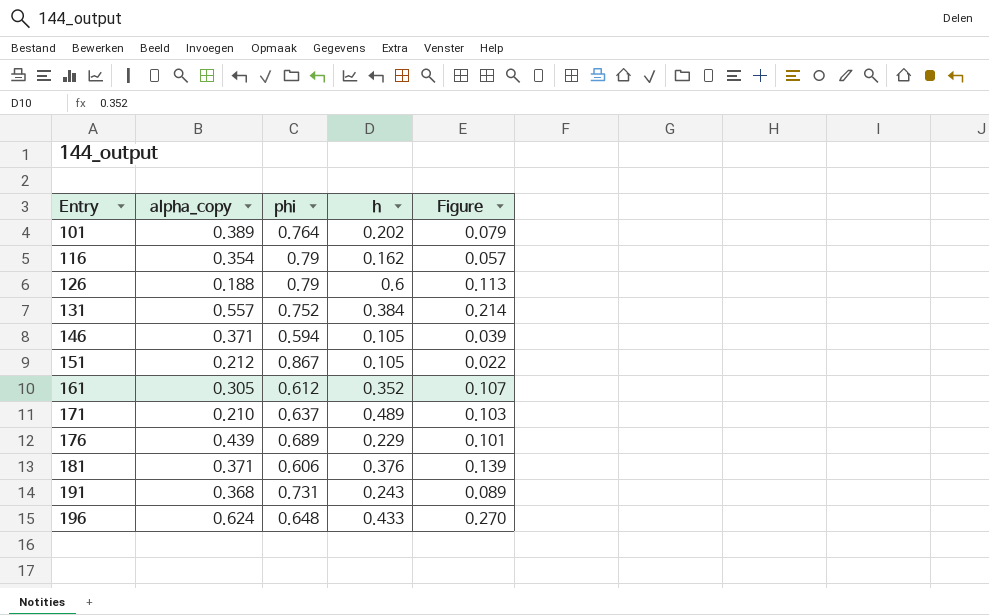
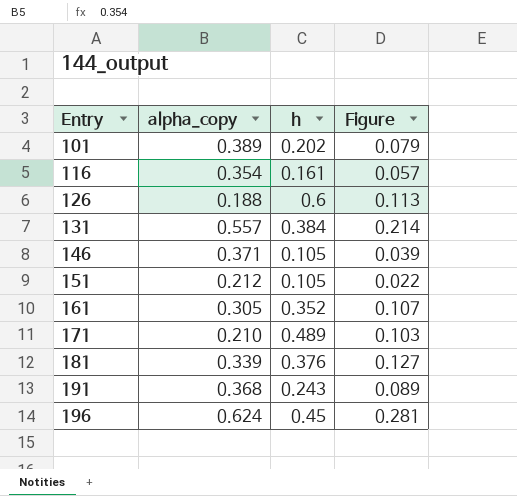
column phi | position: 3 -> none
row 176: 0.439 | 0.689 | 0.229 | 0.101 -> none
116 | h: 0.162 -> 0.161
181 | alpha_copy: 0.371 -> 0.339
181 | Figure: 0.139 -> 0.127
196 | h: 0.433 -> 0.45
196 | Figure: 0.270 -> 0.281

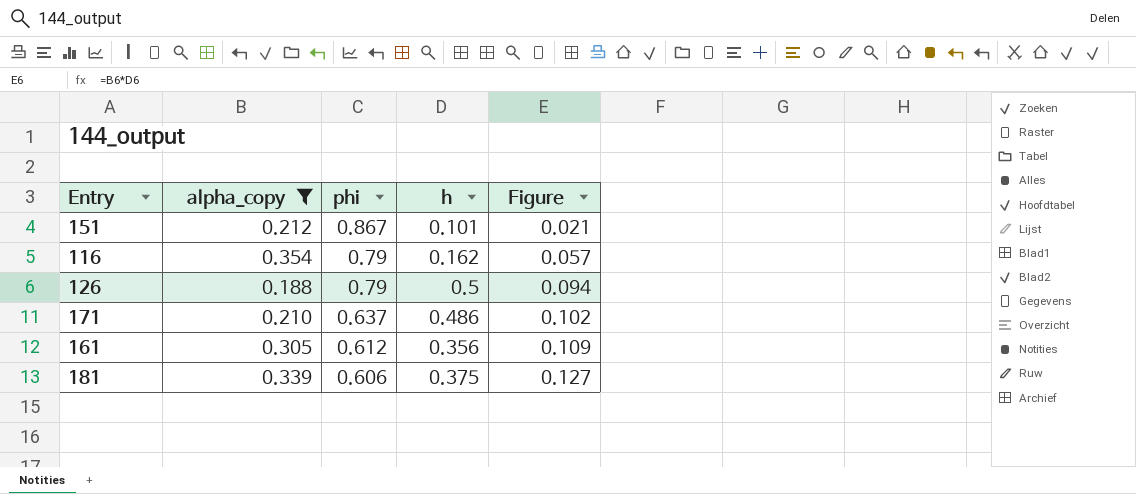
filter: none -> alpha_copy <= 0.354
row order: Entry ascending -> phi descending
column phi | position: none -> 3
151 | h: 0.105 -> 0.101
151 | Figure: 0.022 -> 0.021
116 | h: 0.161 -> 0.162
126 | h: 0.6 -> 0.5
126 | Figure: 0.113 -> 0.094
171 | h: 0.489 -> 0.486
171 | Figure: 0.103 -> 0.102
161 | h: 0.352 -> 0.356
161 | Figure: 0.107 -> 0.109
181 | h: 0.376 -> 0.375

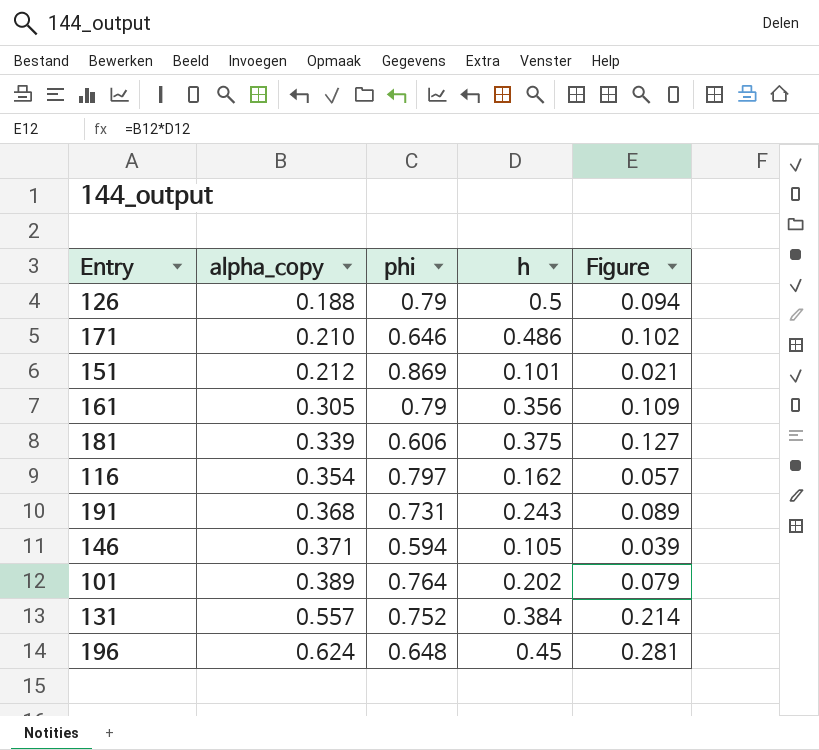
filter: alpha_copy <= 0.354 -> none
row order: phi descending -> alpha_copy ascending
171 | phi: 0.637 -> 0.646
151 | phi: 0.867 -> 0.869
161 | phi: 0.612 -> 0.79
116 | phi: 0.79 -> 0.797

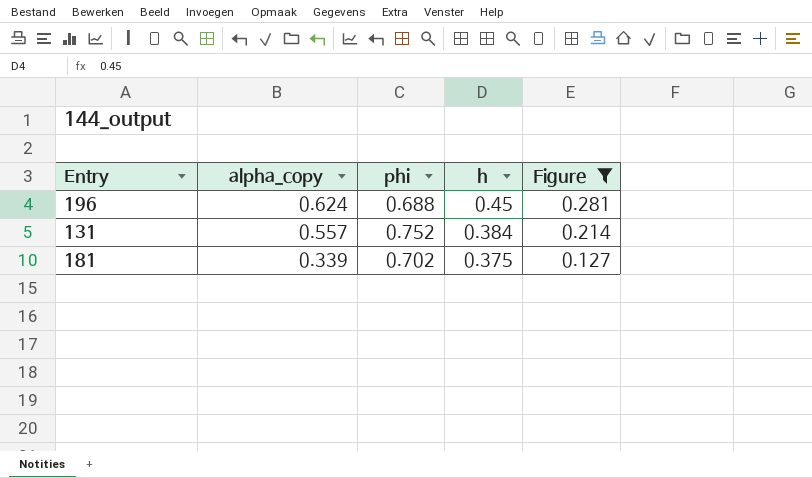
filter: none -> Figure >= 0.127
row order: alpha_copy ascending -> alpha_copy descending
196 | phi: 0.648 -> 0.688
181 | phi: 0.606 -> 0.702

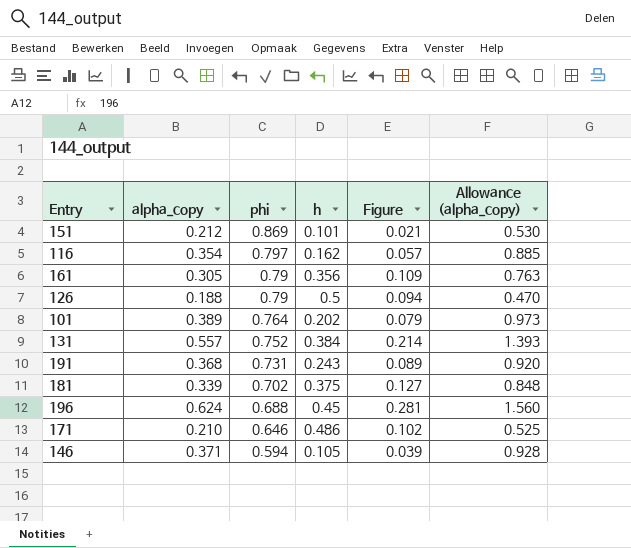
filter: Figure >= 0.127 -> none
row order: alpha_copy descending -> phi descending
column Allowance (alpha_copy) | formula: none -> [alpha_copy] * 2.5

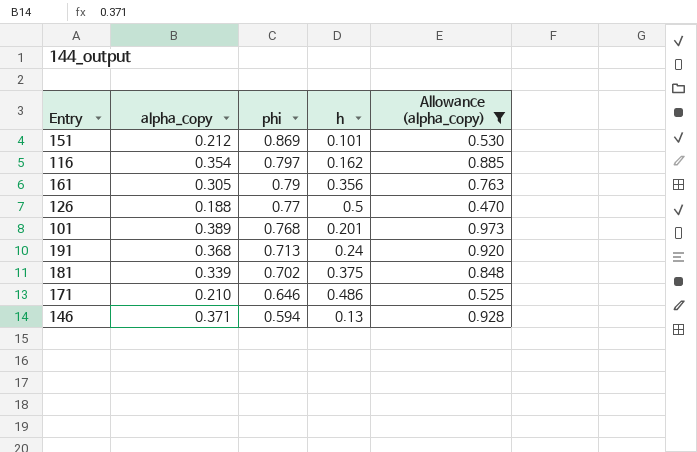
filter: none -> Allowance (alpha_copy) <= 0.973
column Figure | formula: [alpha_copy] * [h] -> none
126 | phi: 0.79 -> 0.77
101 | phi: 0.764 -> 0.768
101 | h: 0.202 -> 0.201
191 | phi: 0.731 -> 0.713
191 | h: 0.243 -> 0.24
146 | h: 0.105 -> 0.13

